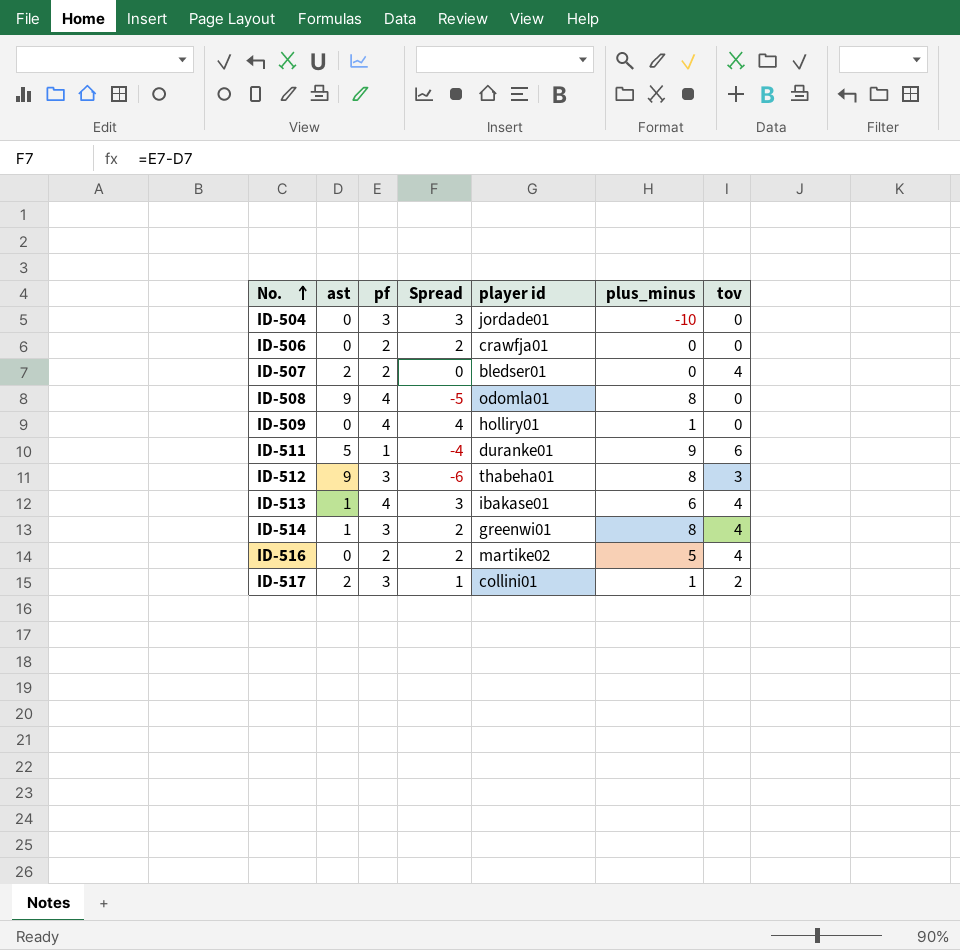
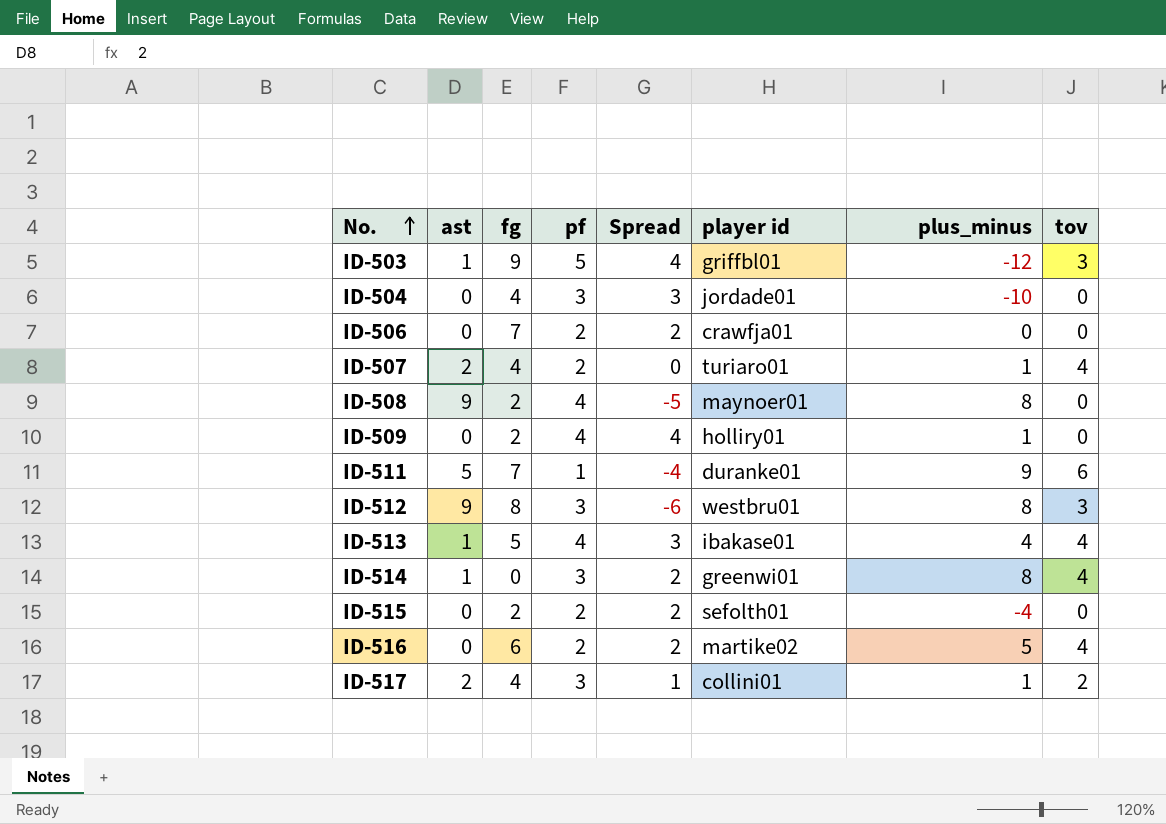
column fg | position: none -> 3
row ID-503: none -> 1 | 9 | 5 | 4 | griffbl01 | -12 | 3
ID-507 | player id: bledser01 -> turiaro01
ID-507 | plus_minus: 0 -> 1
ID-508 | player id: odomla01 -> maynoer01
ID-512 | player id: thabeha01 -> westbru01
ID-513 | plus_minus: 6 -> 4
row ID-515: none -> 0 | 2 | 2 | 2 | sefolth01 | -4 | 0

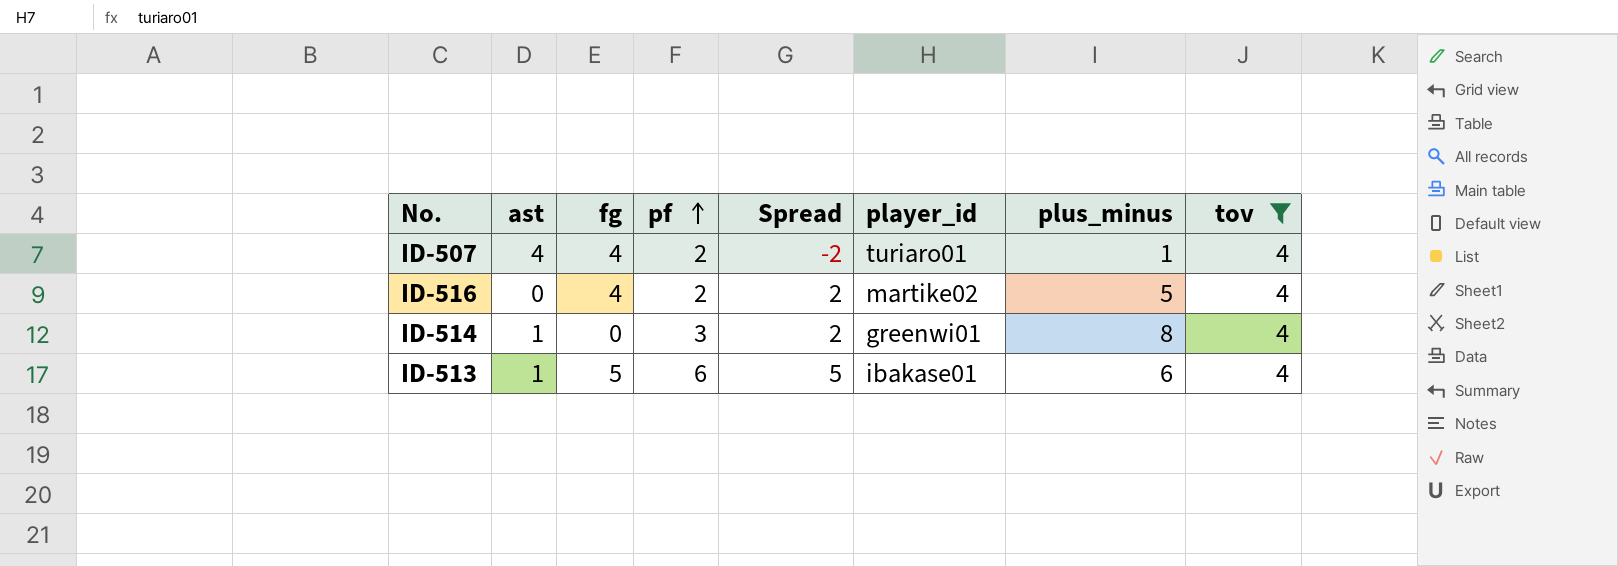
filter: none -> tov = 4
row order: No. ascending -> pf ascending
column name: player id -> player_id
ID-507 | ast: 2 -> 4
ID-507 | Spread: 0 -> -2
ID-516 | fg: 6 -> 4
ID-513 | pf: 4 -> 6
ID-513 | Spread: 3 -> 5
ID-513 | plus_minus: 4 -> 6

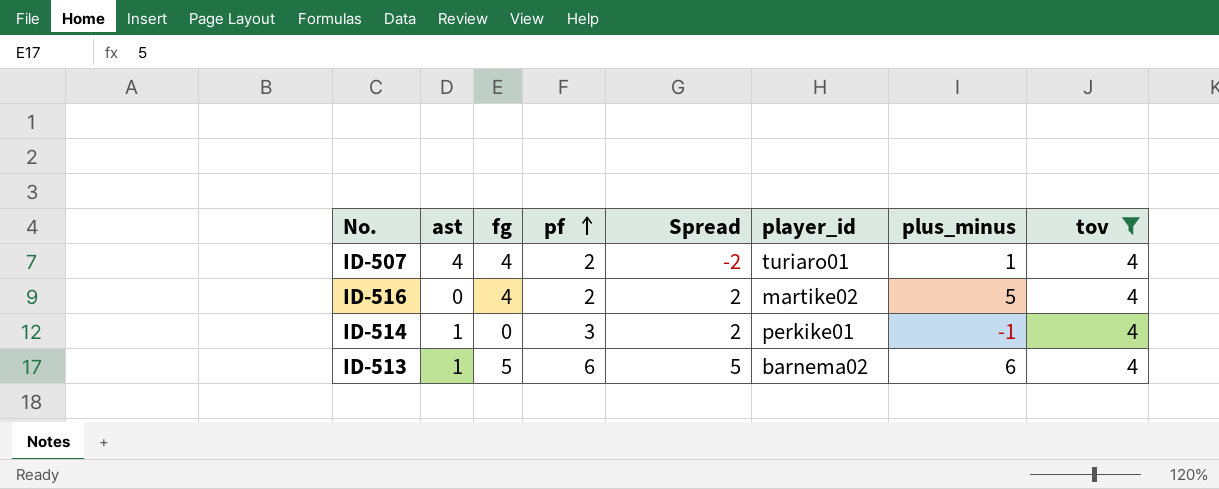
ID-514 | player_id: greenwi01 -> perkike01
ID-514 | plus_minus: 8 -> -1
ID-513 | player_id: ibakase01 -> barnema02

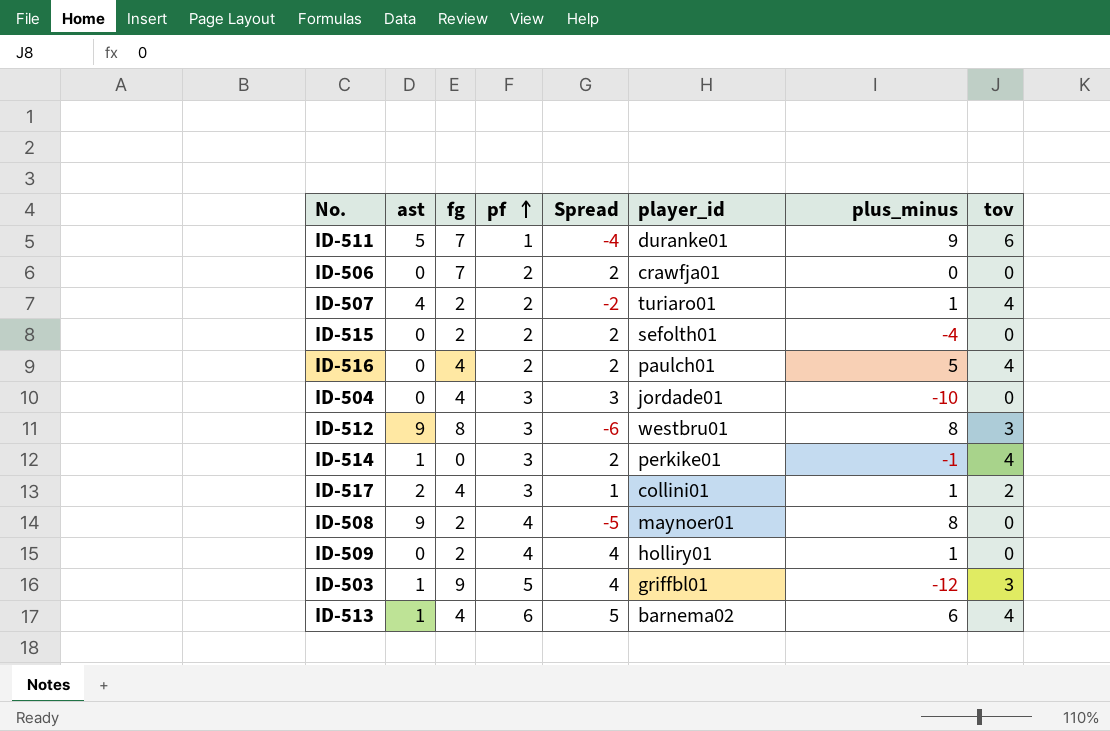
filter: tov = 4 -> none
ID-507 | fg: 4 -> 2
ID-516 | player_id: martike02 -> paulch01
ID-513 | fg: 5 -> 4

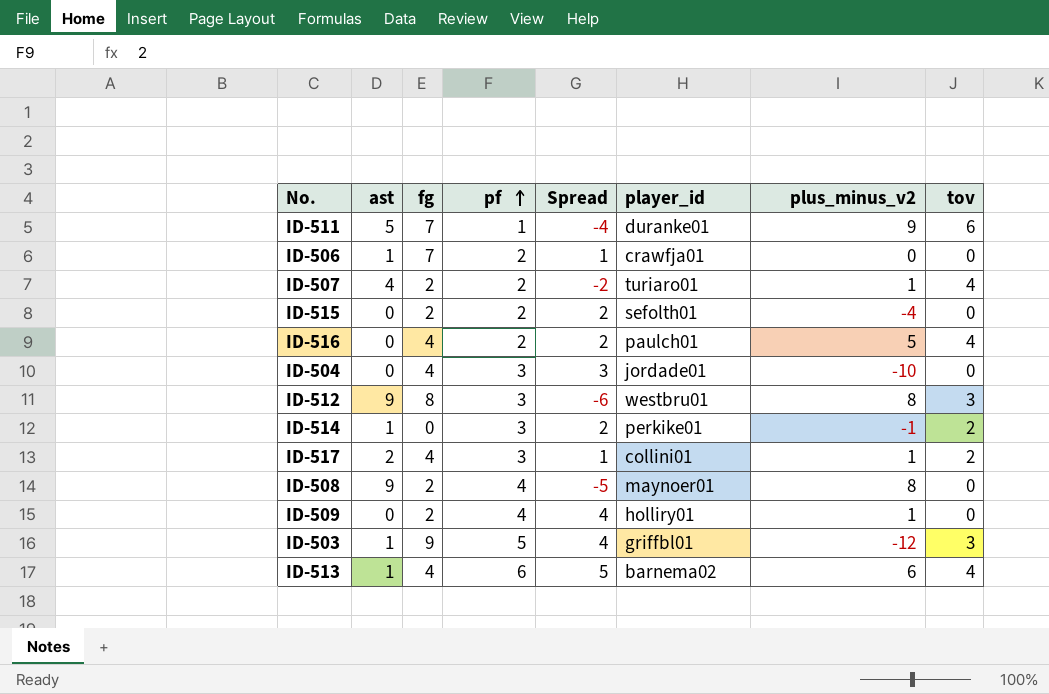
column name: plus_minus -> plus_minus_v2
ID-506 | ast: 0 -> 1
ID-506 | Spread: 2 -> 1
ID-514 | tov: 4 -> 2

